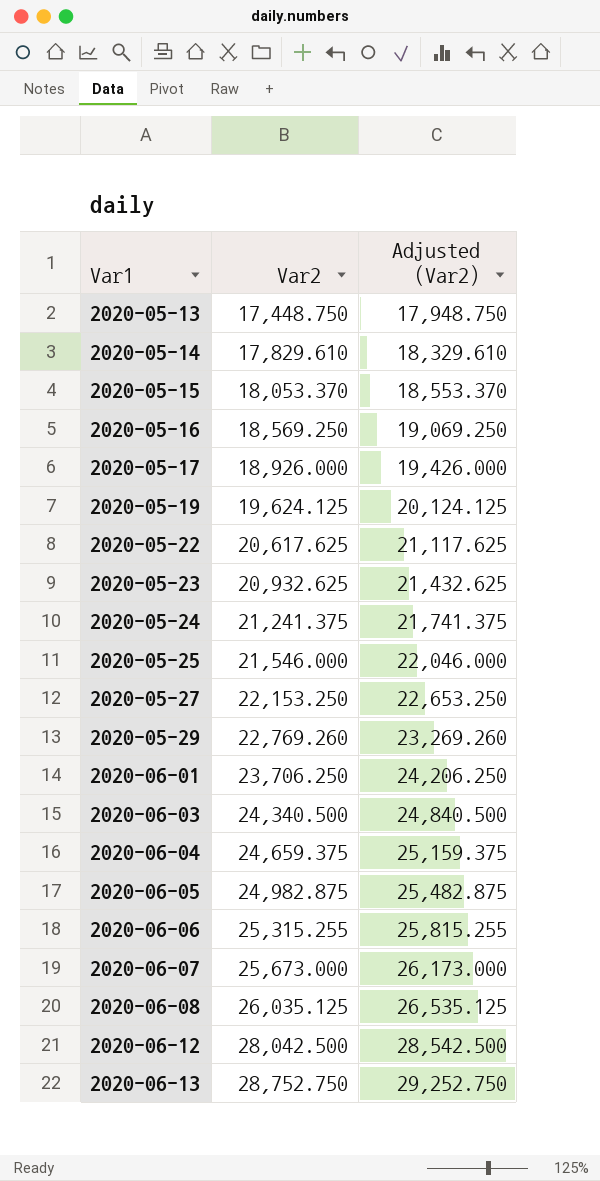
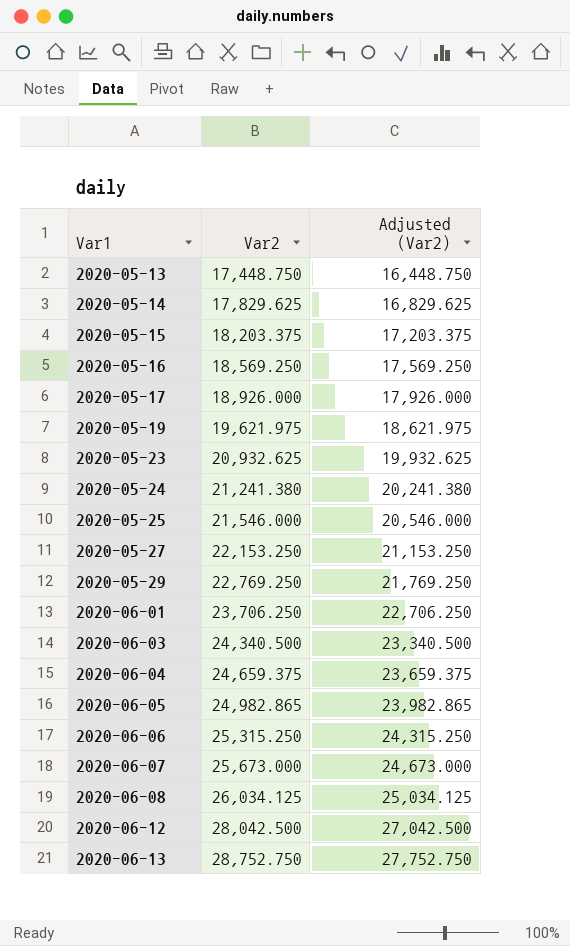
column Adjusted (Var2) | formula: [Var2] + 500 -> [Var2] - 1000
row 2020-05-22: 20,617.625 | 21,117.625 -> none
2020-05-14 | Var2: 17,829.610 -> 17,829.625
2020-05-15 | Var2: 18,053.370 -> 18,203.375
2020-05-19 | Var2: 19,624.125 -> 19,621.975
2020-05-24 | Var2: 21,241.375 -> 21,241.380
2020-05-29 | Var2: 22,769.260 -> 22,769.250
2020-06-05 | Var2: 24,982.875 -> 24,982.865
2020-06-06 | Var2: 25,315.255 -> 25,315.250
2020-06-08 | Var2: 26,035.125 -> 26,034.125

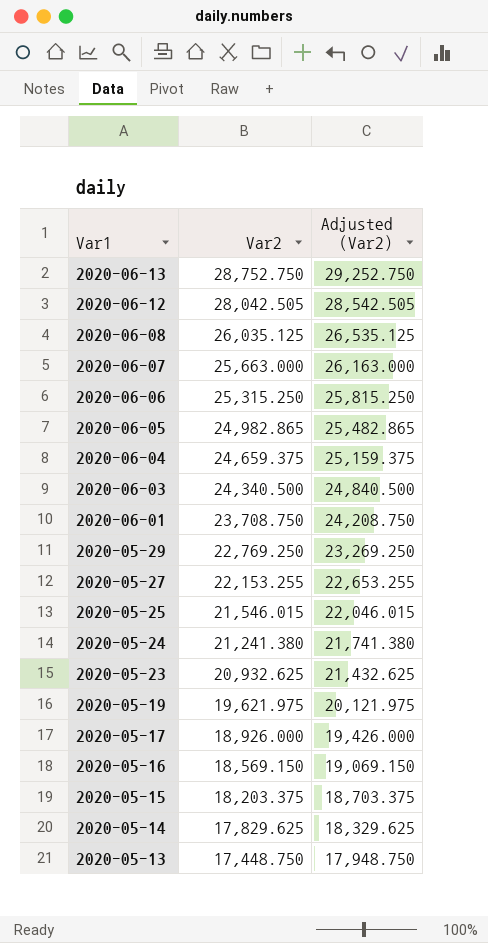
row order: Var1 ascending -> Var1 descending
column Adjusted (Var2) | formula: [Var2] - 1000 -> [Var2] + 500
2020-06-12 | Var2: 28,042.500 -> 28,042.505
2020-06-08 | Var2: 26,034.125 -> 26,035.125
2020-06-07 | Var2: 25,673.000 -> 25,663.000
2020-06-01 | Var2: 23,706.250 -> 23,708.750
2020-05-27 | Var2: 22,153.250 -> 22,153.255
2020-05-25 | Var2: 21,546.000 -> 21,546.015
2020-05-16 | Var2: 18,569.250 -> 18,569.150

